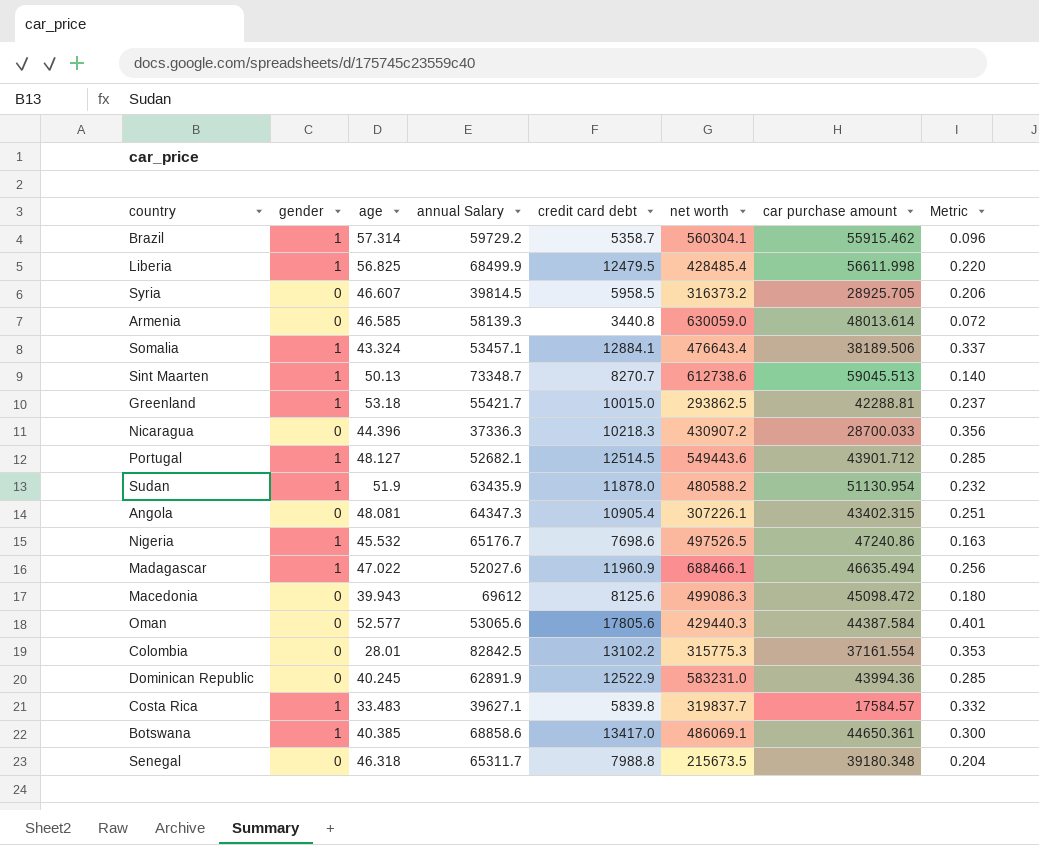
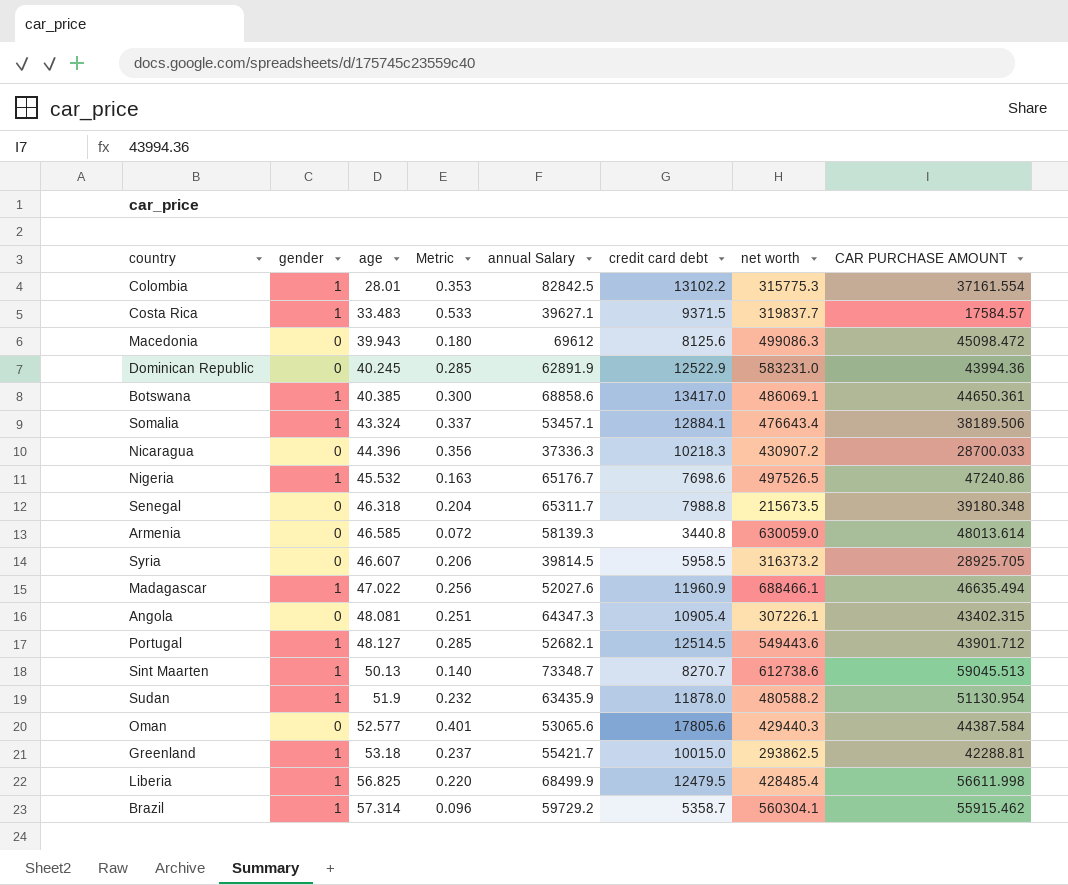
row order: none -> age ascending
column Metric | position: 8 -> 4
column name: car purchase amount -> CAR PURCHASE AMOUNT
Colombia | gender: 0 -> 1
Costa Rica | Metric: 0.332 -> 0.533
Costa Rica | credit card debt: 5839.8 -> 9371.5

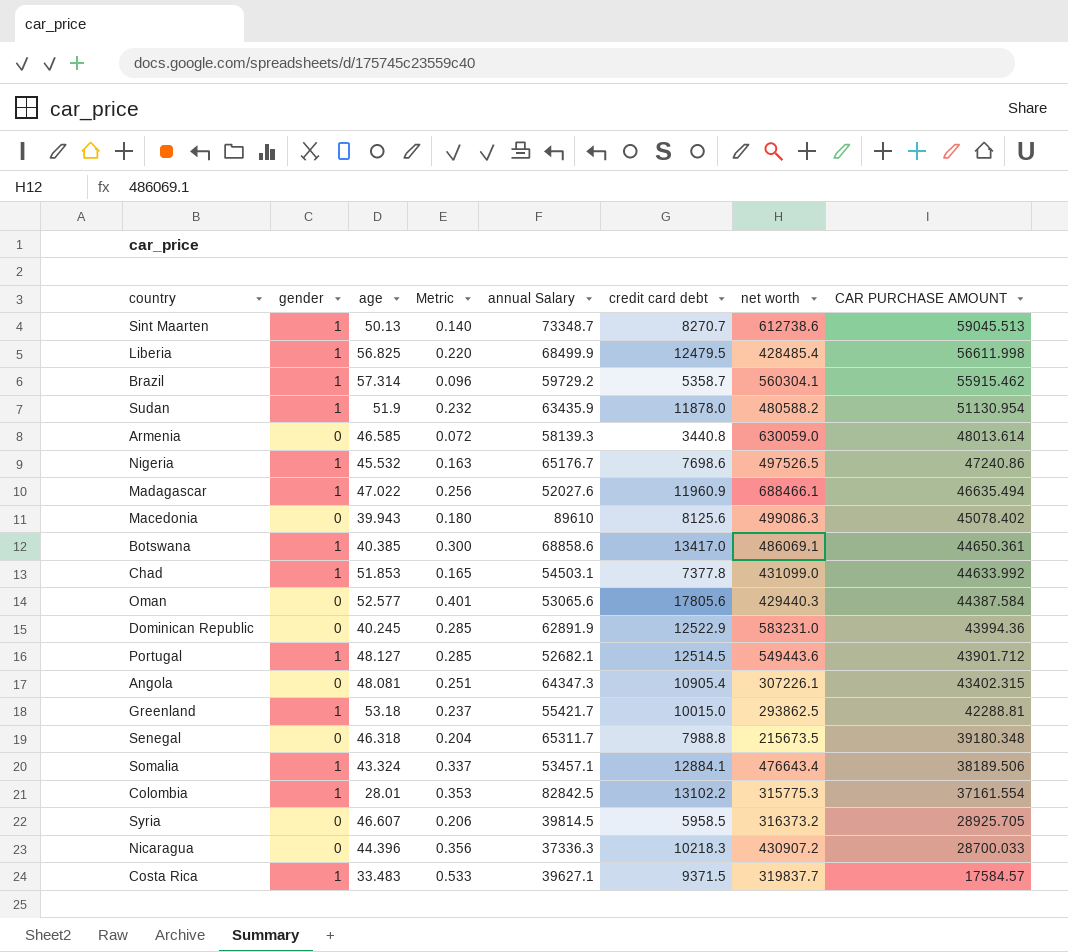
row order: age ascending -> CAR PURCHASE AMOUNT descending
Macedonia | annual Salary: 69612 -> 89610
Macedonia | CAR PURCHASE AMOUNT: 45098.472 -> 45078.402
row Chad: none -> 1 | 51.853 | 0.165 | 54503.1 | 7377.8 | 431099.0 | 44633.992

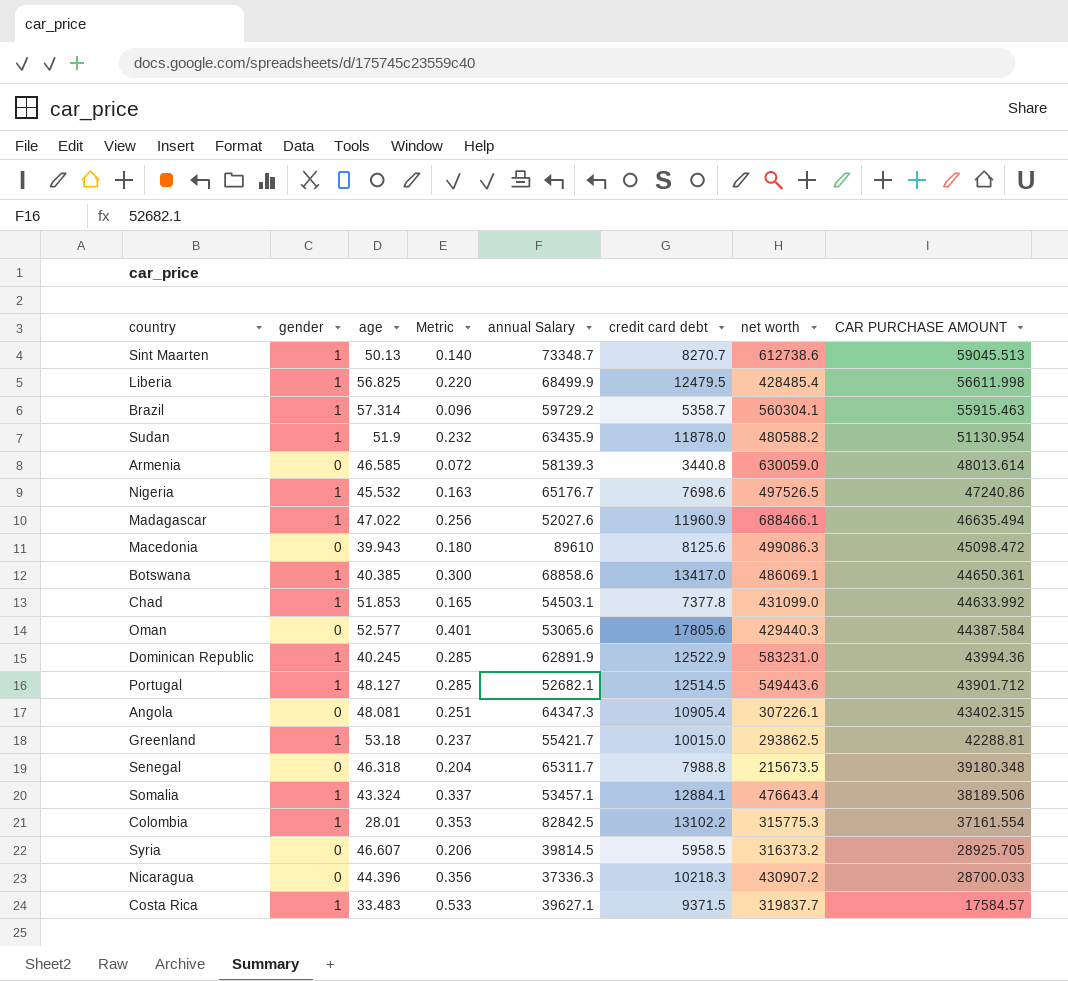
Brazil | CAR PURCHASE AMOUNT: 55915.462 -> 55915.463
Macedonia | CAR PURCHASE AMOUNT: 45078.402 -> 45098.472
Dominican Republic | gender: 0 -> 1

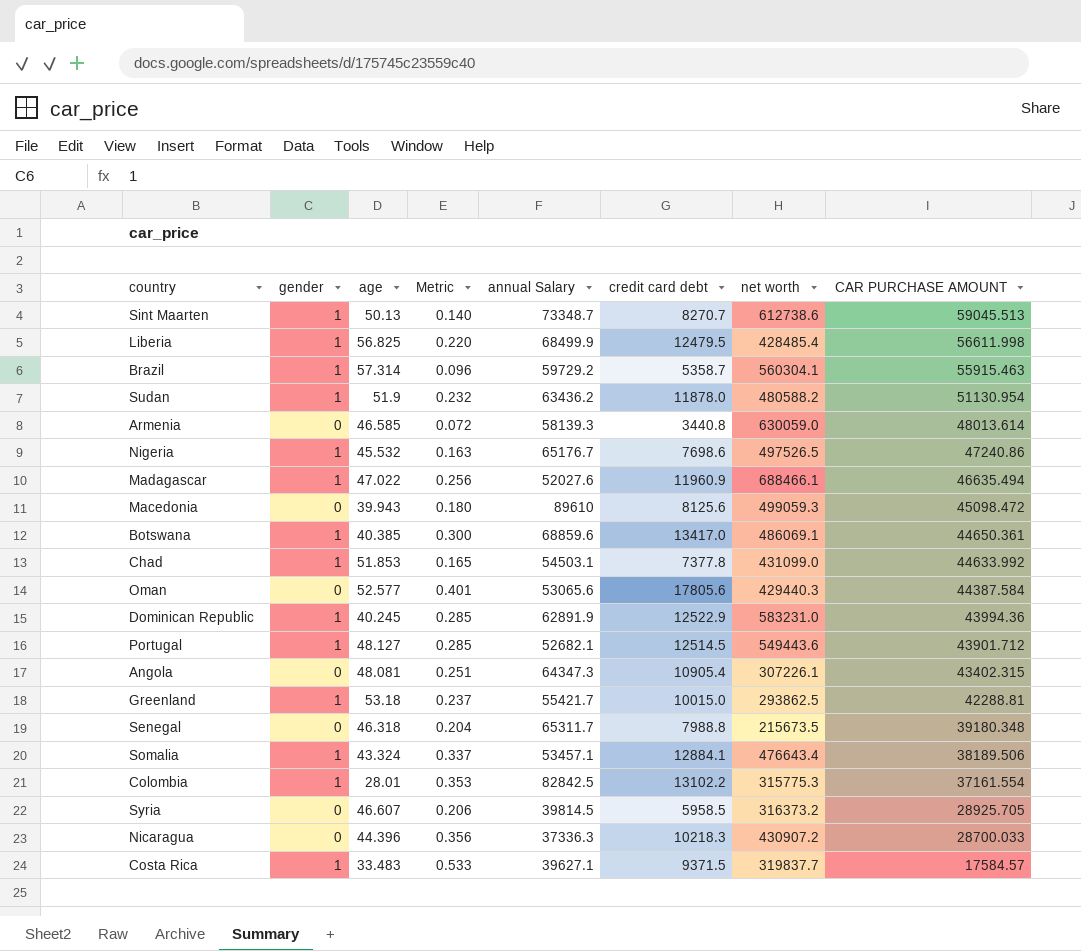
Sudan | annual Salary: 63435.9 -> 63436.2
Macedonia | net worth: 499086.3 -> 499059.3
Botswana | annual Salary: 68858.6 -> 68859.6

